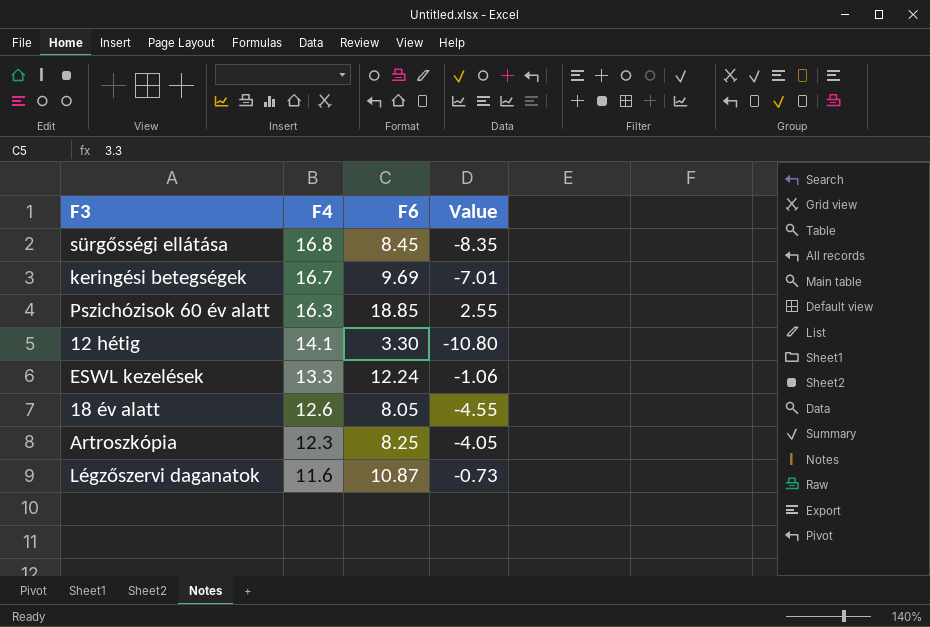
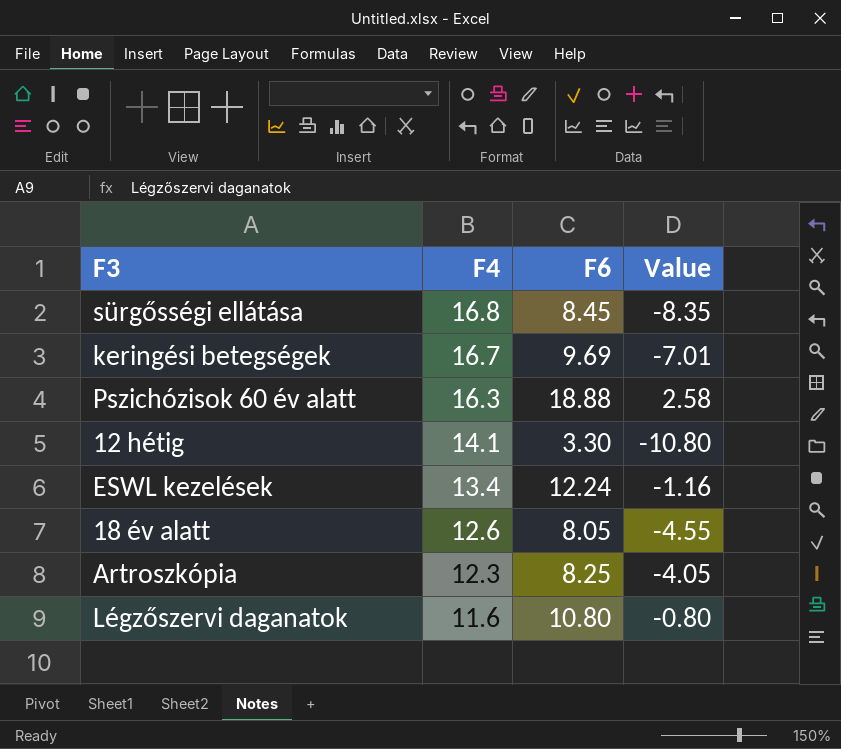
Pszichózisok 60 év alatt | F6: 18.85 -> 18.88
Pszichózisok 60 év alatt | Value: 2.55 -> 2.58
ESWL kezelések | F4: 13.3 -> 13.4
ESWL kezelések | Value: -1.06 -> -1.16
Légzőszervi daganatok | F6: 10.87 -> 10.80
Légzőszervi daganatok | Value: -0.73 -> -0.80

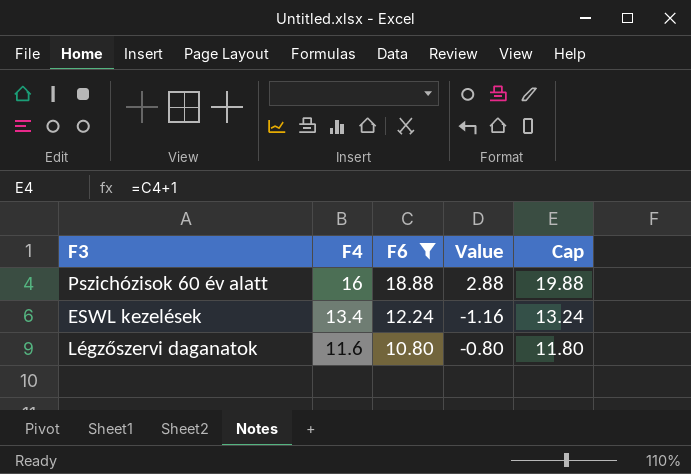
filter: none -> F6 >= 10.80
column Cap | formula: none -> [F6] + 1
Pszichózisok 60 év alatt | F4: 16.3 -> 16
Pszichózisok 60 év alatt | Value: 2.58 -> 2.88

